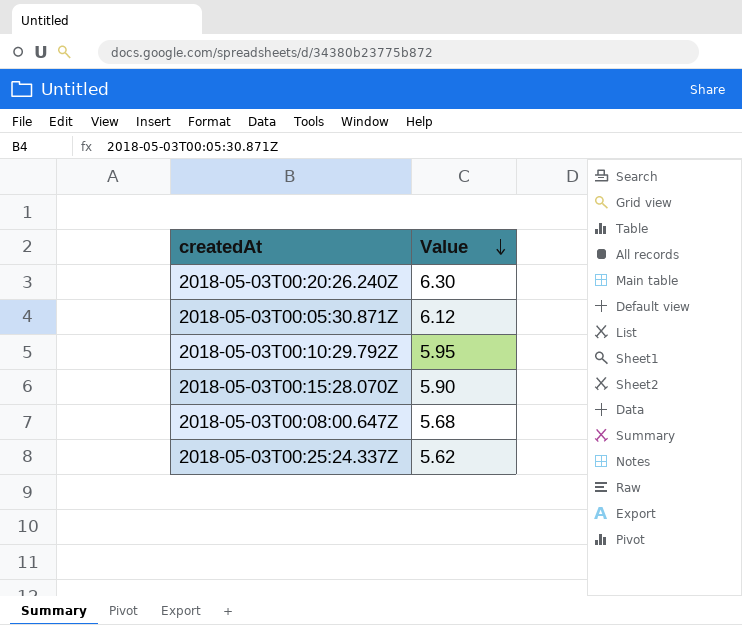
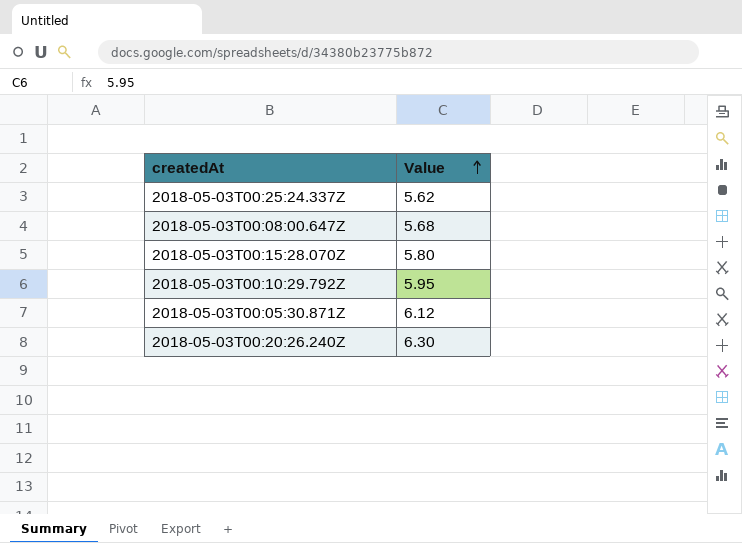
row order: Value descending -> Value ascending
2018-05-03T00:15:28.070Z | Value: 5.90 -> 5.80

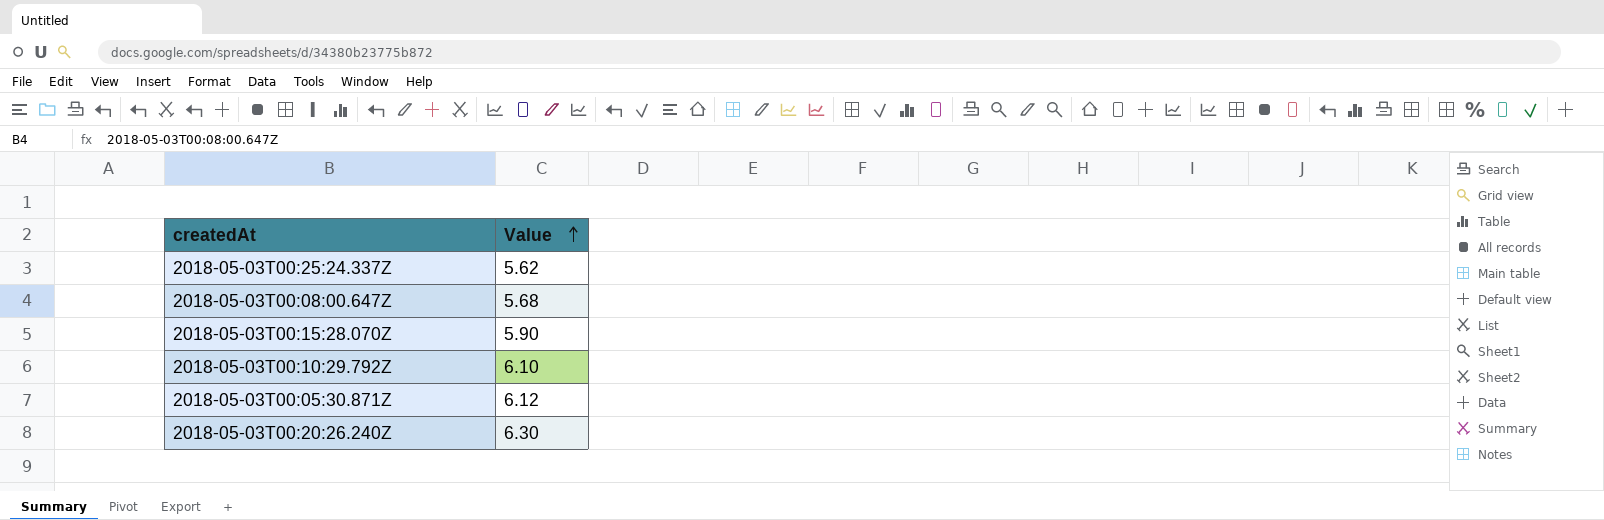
2018-05-03T00:15:28.070Z | Value: 5.80 -> 5.90
2018-05-03T00:10:29.792Z | Value: 5.95 -> 6.10

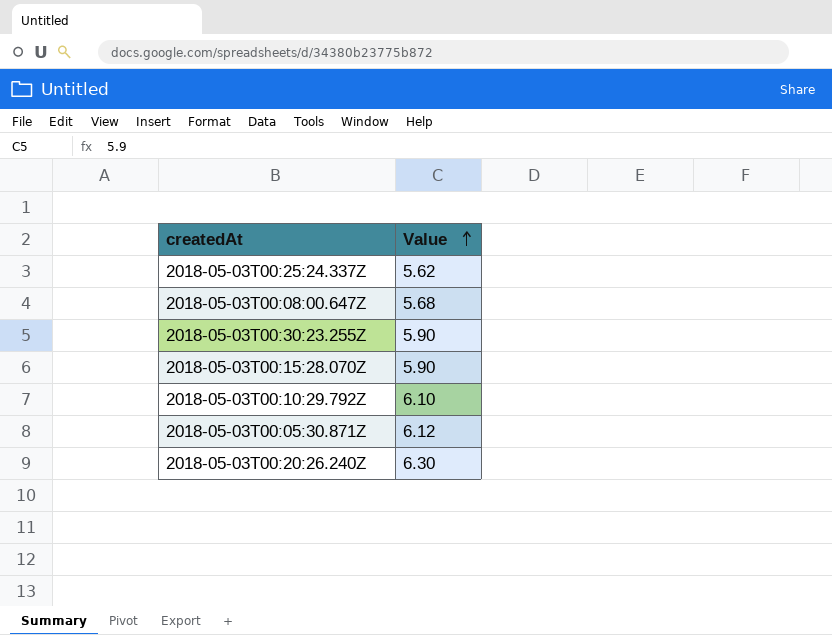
row 2018-05-03T00:30:23.255Z: none -> 5.90

